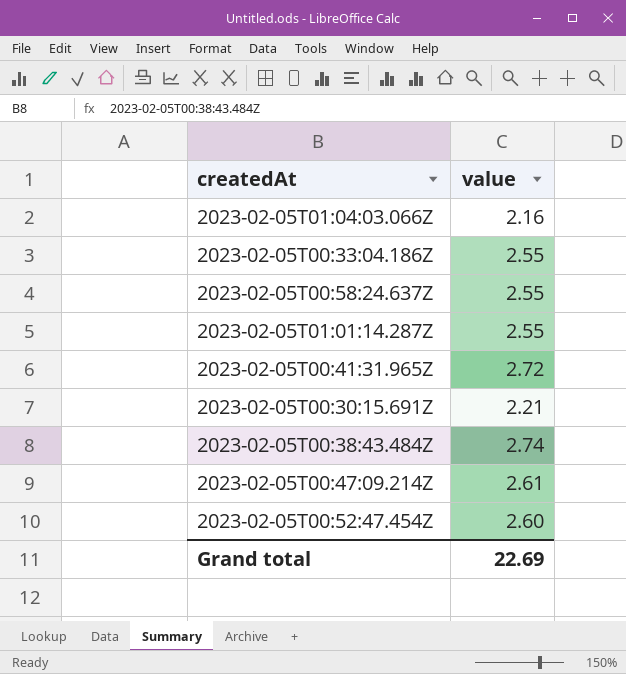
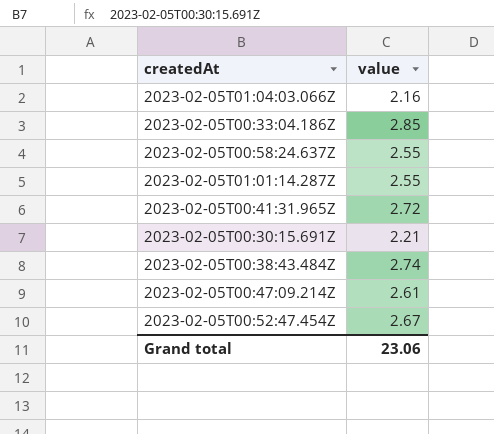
2023-02-05T00:33:04.186Z | value: 2.55 -> 2.85
2023-02-05T00:52:47.454Z | value: 2.60 -> 2.67
Grand total | value: 22.69 -> 23.06

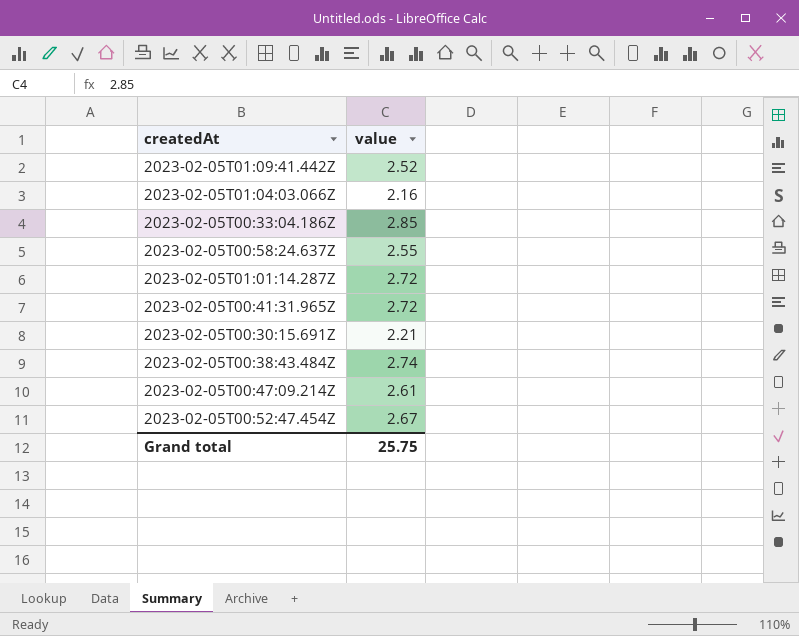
row 2023-02-05T01:09:41.442Z: none -> 2.52
2023-02-05T01:01:14.287Z | value: 2.55 -> 2.72
Grand total | value: 23.06 -> 25.75

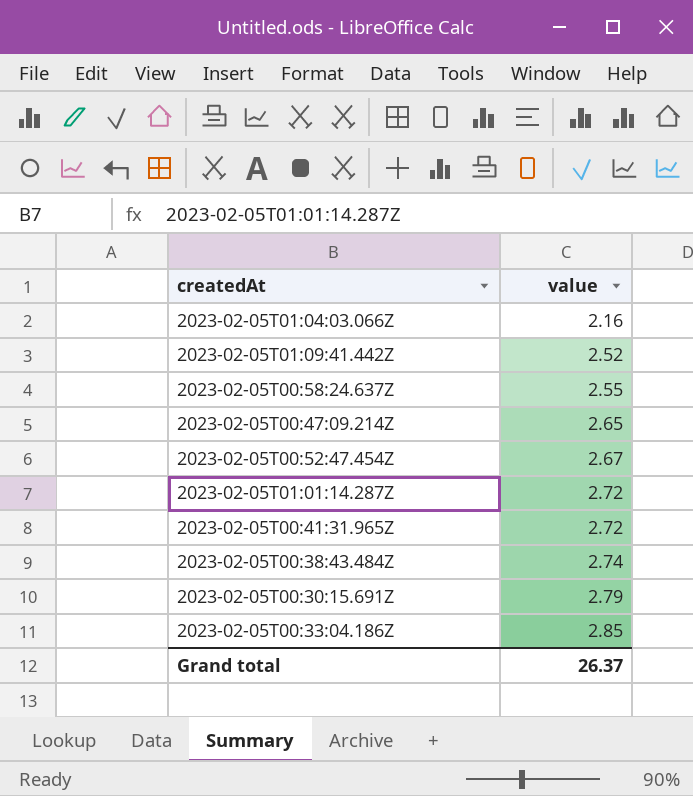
row order: none -> value ascending
2023-02-05T00:47:09.214Z | value: 2.61 -> 2.65
2023-02-05T00:30:15.691Z | value: 2.21 -> 2.79
Grand total | value: 25.75 -> 26.37

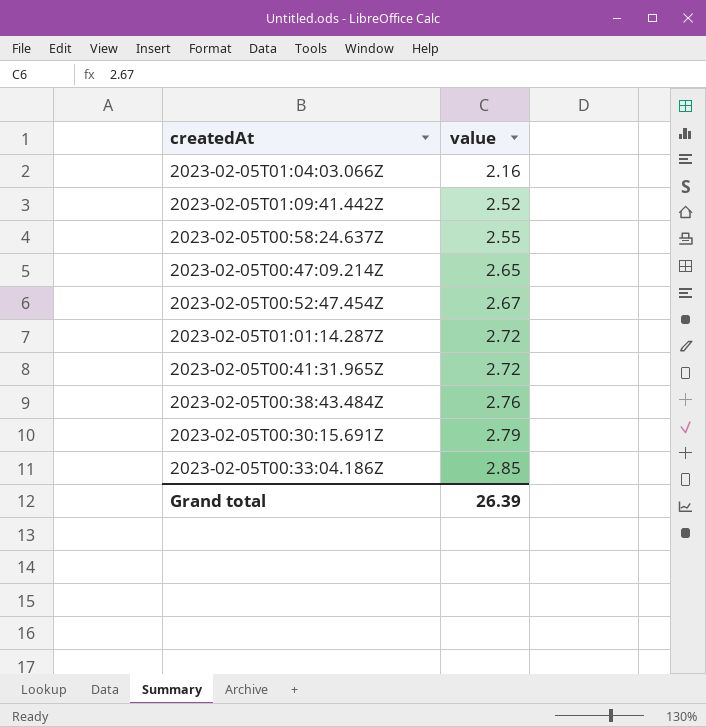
2023-02-05T00:38:43.484Z | value: 2.74 -> 2.76
Grand total | value: 26.37 -> 26.39

